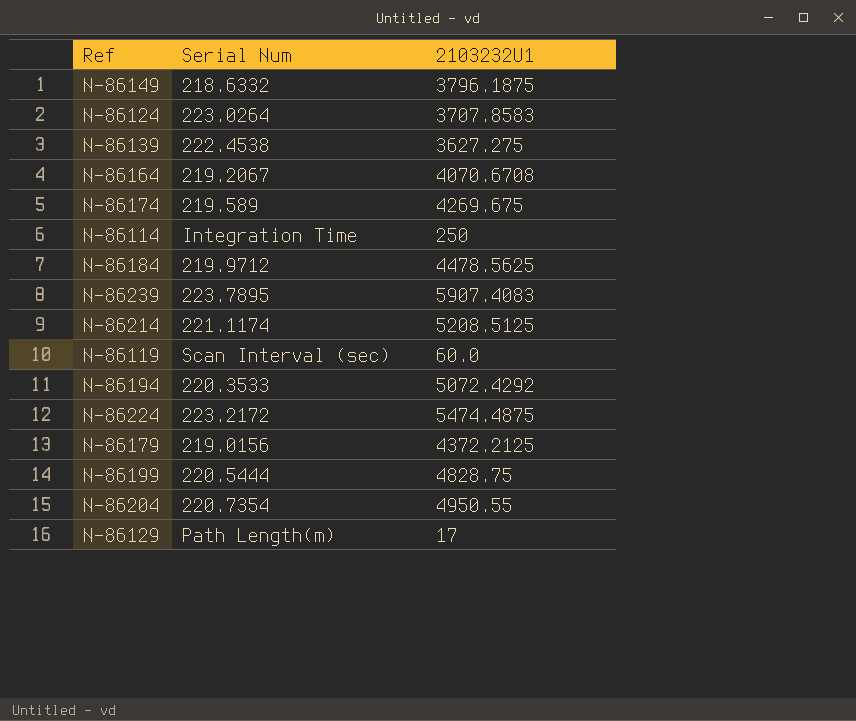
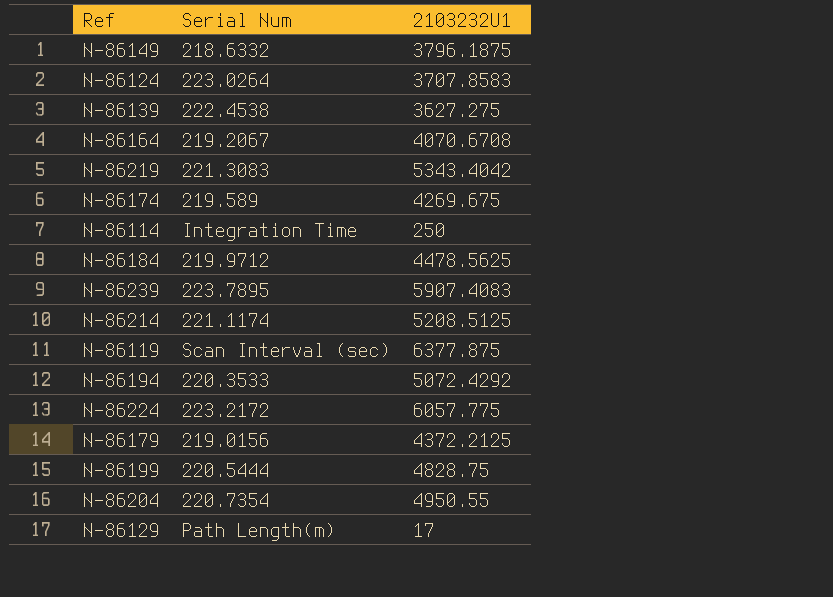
row N-86219: none -> 221.3083 | 5343.4042
N-86119 | 2103232U1: 60.0 -> 6377.875
N-86224 | 2103232U1: 5474.4875 -> 6057.775

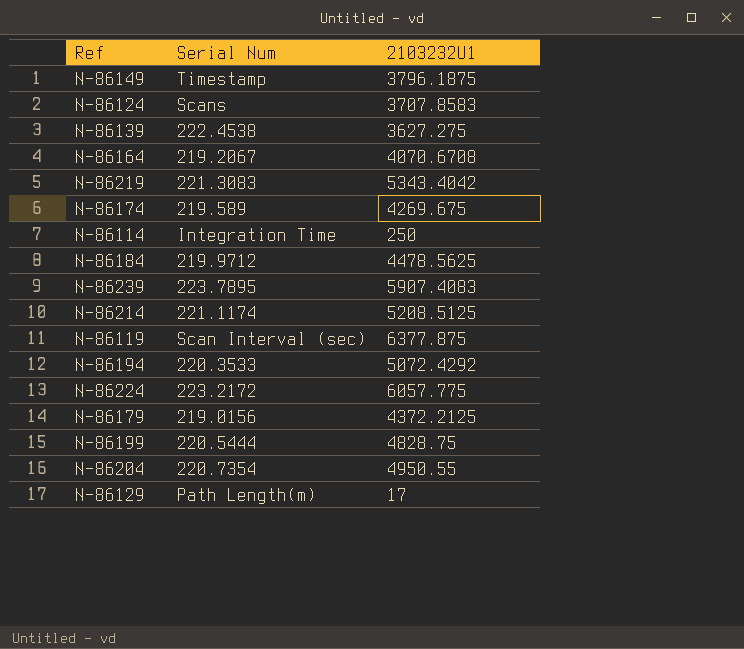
N-86149 | Serial Num: 218.6332 -> Timestamp
N-86124 | Serial Num: 223.0264 -> Scans

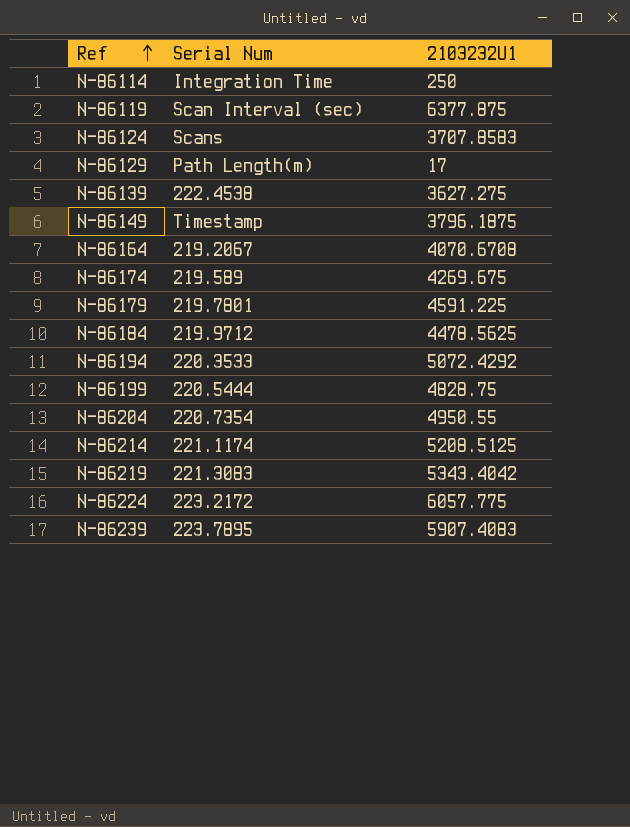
row order: none -> Ref ascending
N-86179 | Serial Num: 219.0156 -> 219.7801
N-86179 | 2103232U1: 4372.2125 -> 4591.225

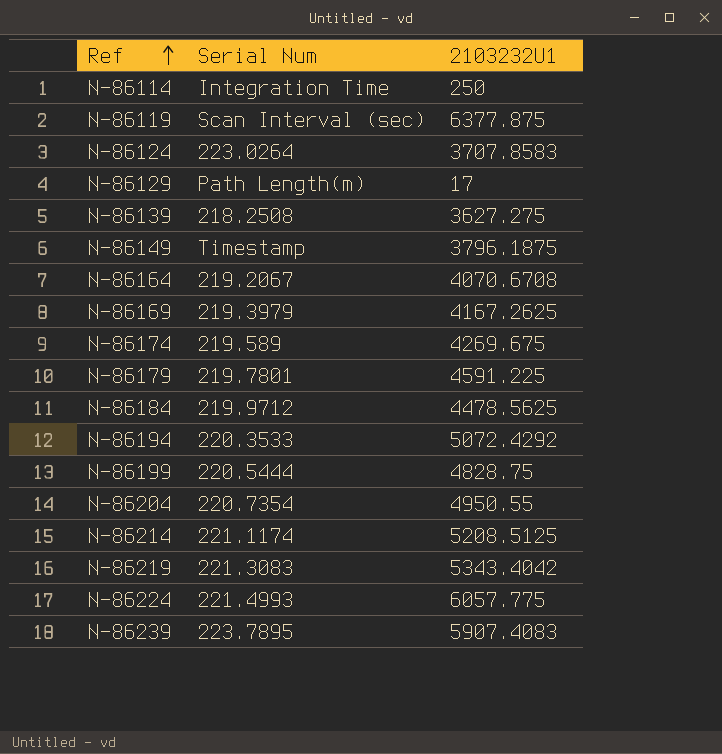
N-86124 | Serial Num: Scans -> 223.0264
N-86139 | Serial Num: 222.4538 -> 218.2508
row N-86169: none -> 219.3979 | 4167.2625
N-86224 | Serial Num: 223.2172 -> 221.4993

